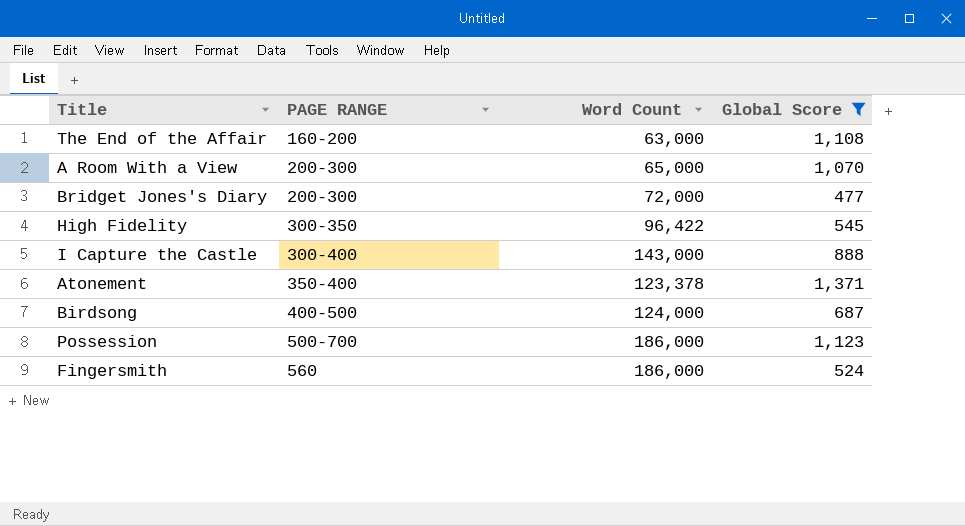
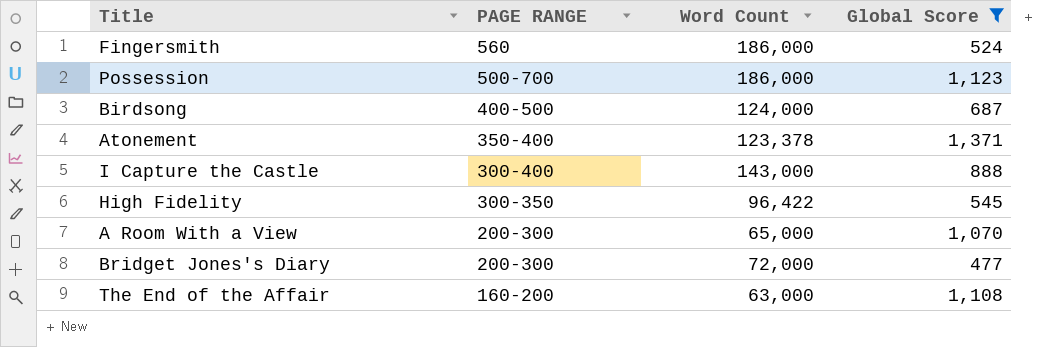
row order: PAGE RANGE ascending -> PAGE RANGE descending

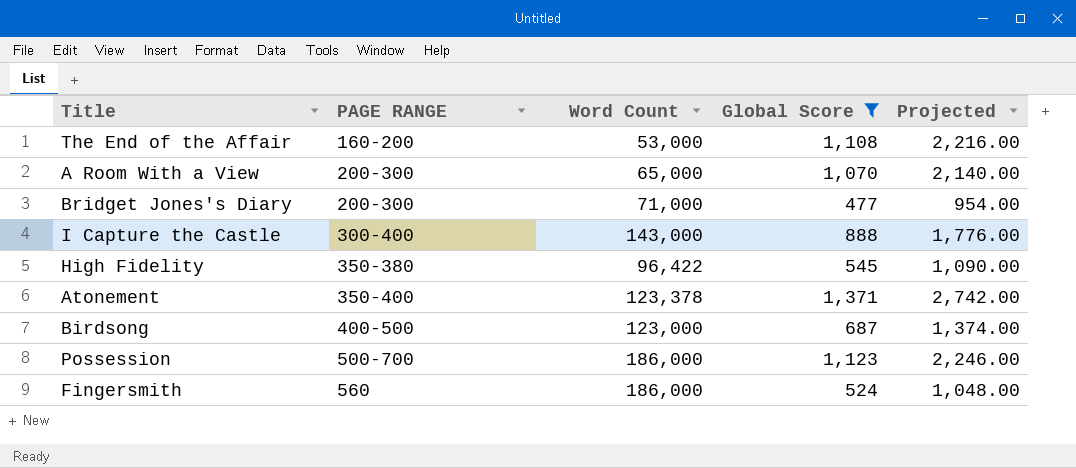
row order: PAGE RANGE descending -> PAGE RANGE ascending
column Projected | formula: none -> [Global Score] * 2
The End of the Affair | Word Count: 63,000 -> 53,000
Bridget Jones's Diary | Word Count: 72,000 -> 71,000
High Fidelity | PAGE RANGE: 300-350 -> 350-380
Birdsong | Word Count: 124,000 -> 123,000

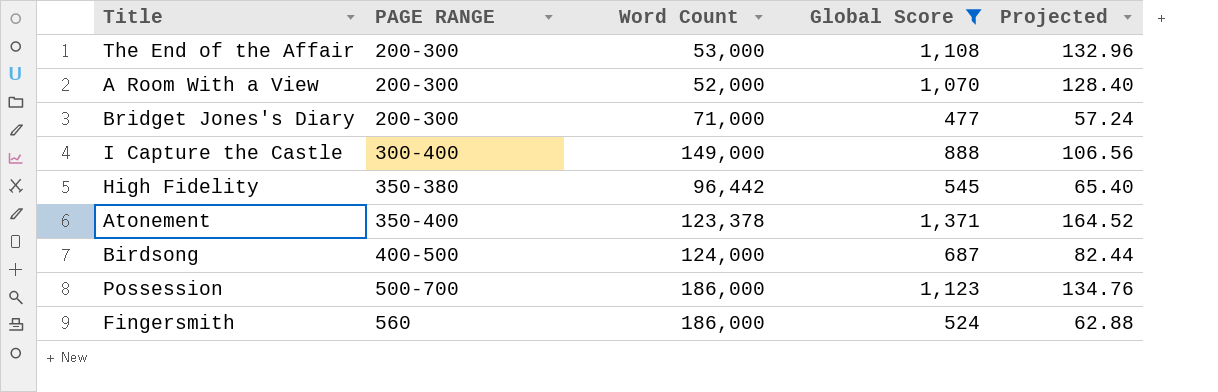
column Projected | formula: [Global Score] * 2 -> [Global Score] * 0.12
The End of the Affair | PAGE RANGE: 160-200 -> 200-300
A Room With a View | Word Count: 65,000 -> 52,000
I Capture the Castle | Word Count: 143,000 -> 149,000
High Fidelity | Word Count: 96,422 -> 96,442
Birdsong | Word Count: 123,000 -> 124,000

